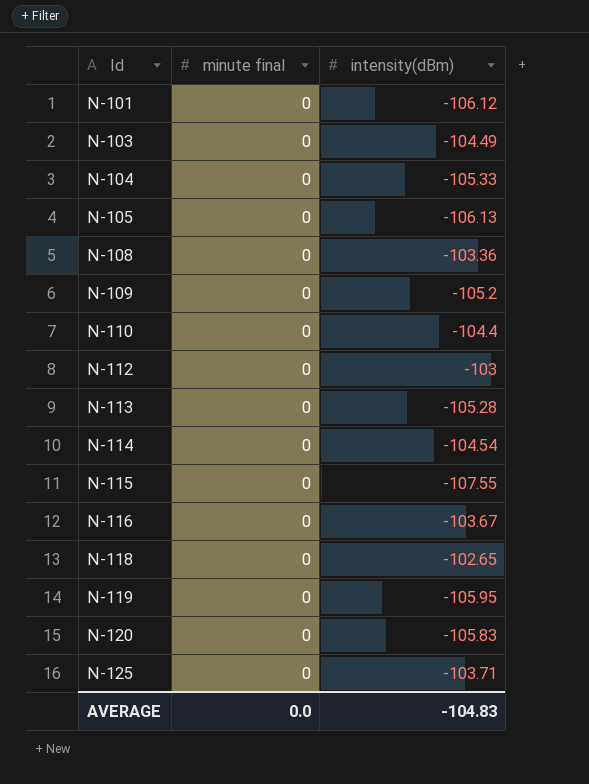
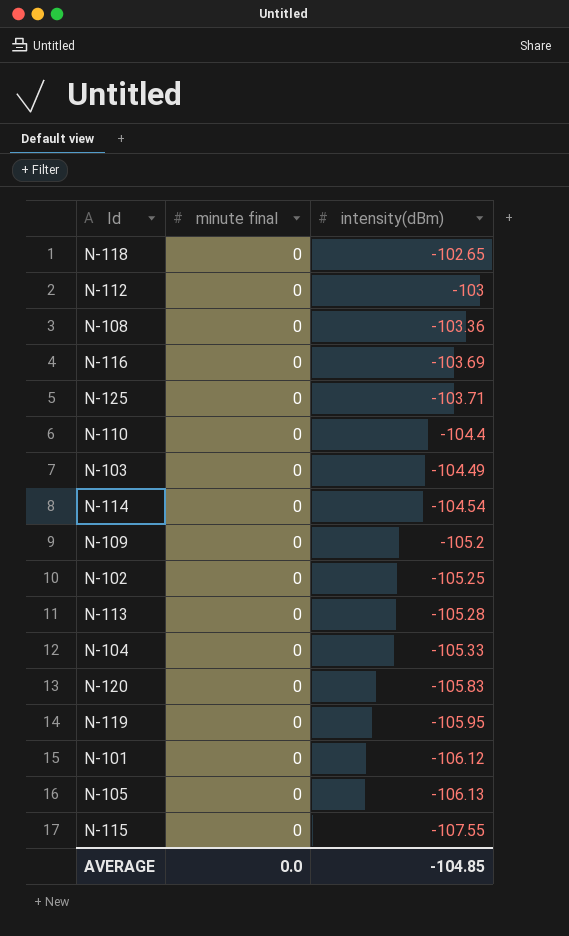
row order: Id ascending -> intensity(dBm) descending
N-116 | intensity(dBm): -103.67 -> -103.69
row N-102: none -> 0 | -105.25
AVERAGE | intensity(dBm): -104.83 -> -104.85

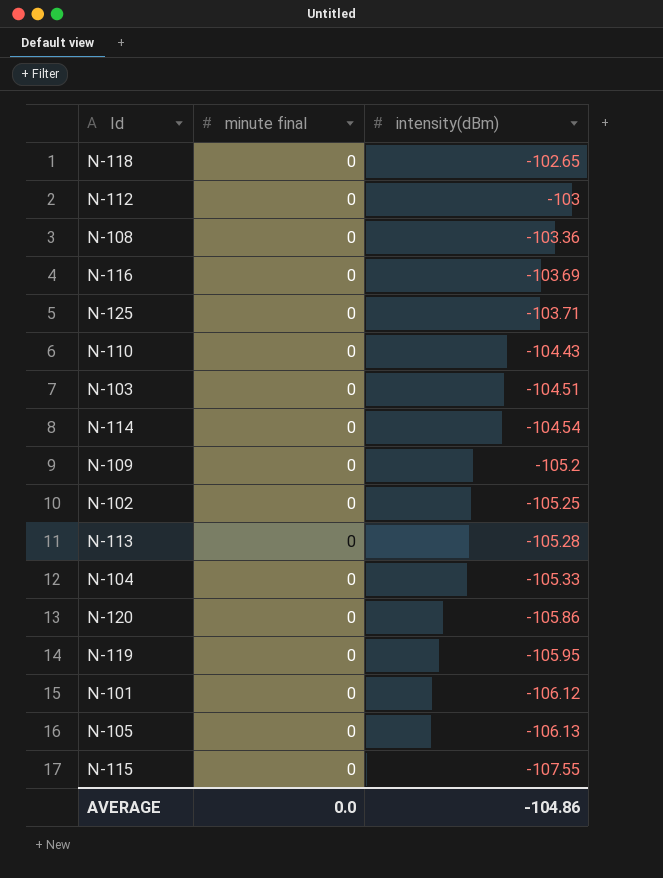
N-110 | intensity(dBm): -104.4 -> -104.43
N-103 | intensity(dBm): -104.49 -> -104.51
N-120 | intensity(dBm): -105.83 -> -105.86
AVERAGE | intensity(dBm): -104.85 -> -104.86

